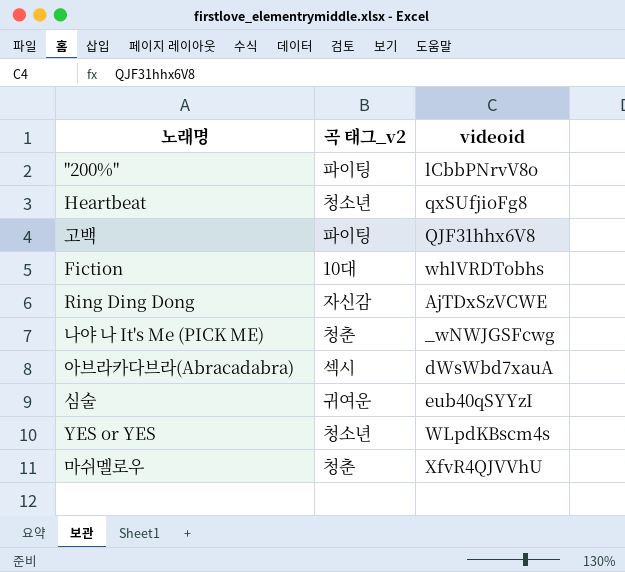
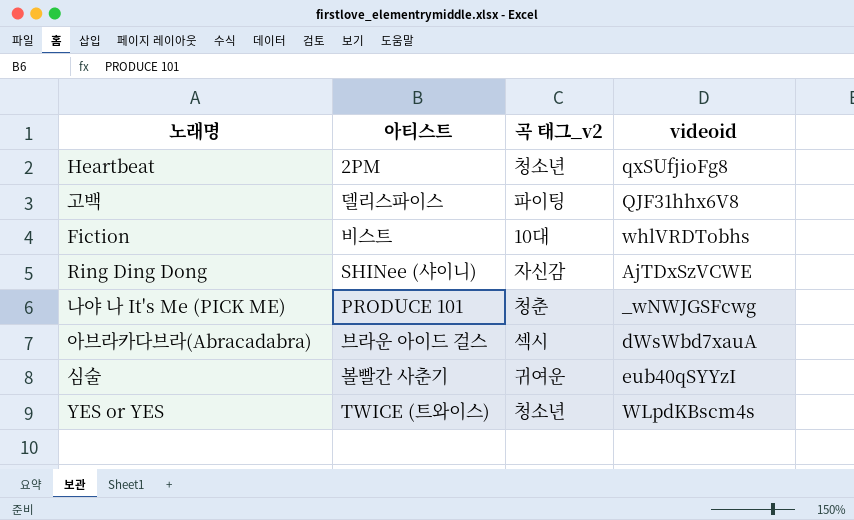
column 아티스트 | position: none -> 2
row "200%": 파이팅 | lCbbPNrvV8o -> none
row 마쉬멜로우: 청춘 | XfvR4QJVVhU -> none

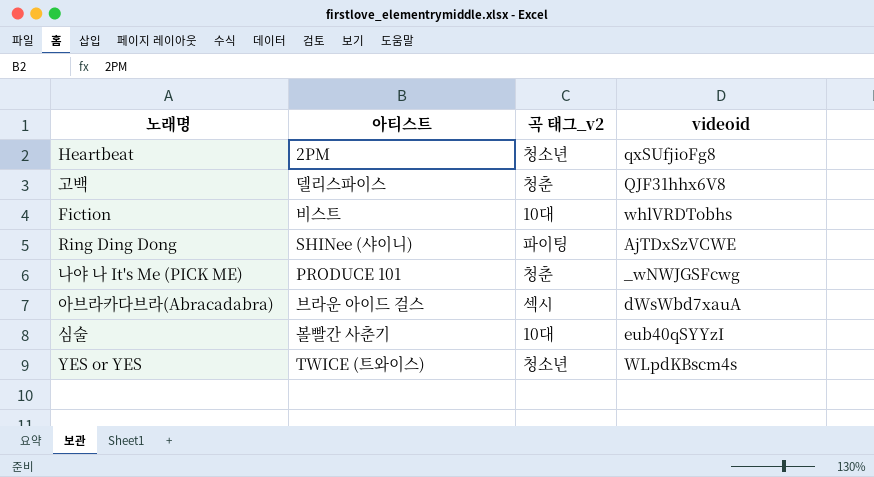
고백 | 곡 태그_v2: 파이팅 -> 청춘
Ring Ding Dong | 곡 태그_v2: 자신감 -> 파이팅
심술 | 곡 태그_v2: 귀여운 -> 10대

